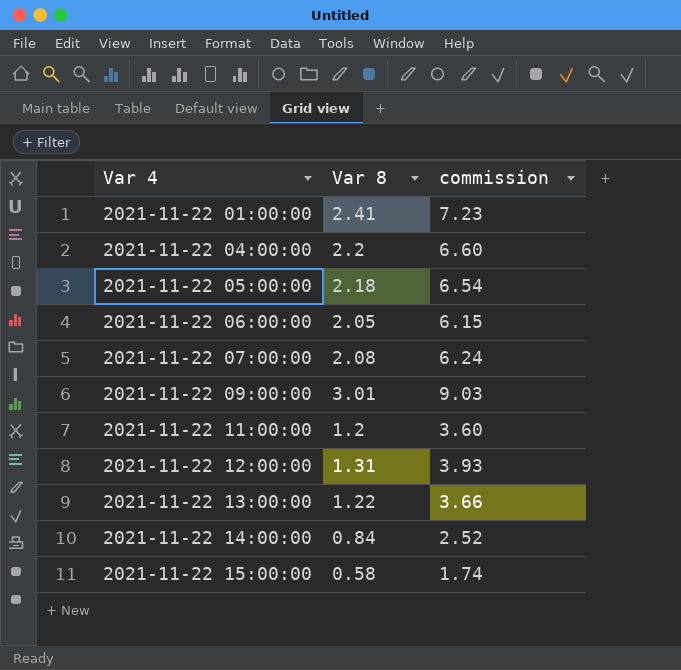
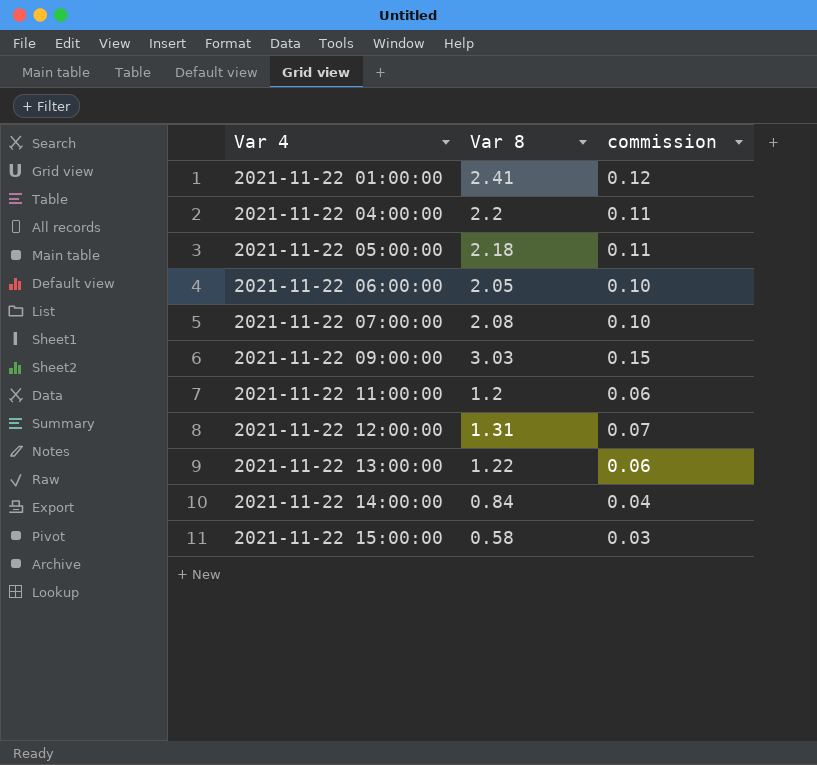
column commission | formula: [Var 8] * 3 -> [Var 8] * 0.05
2021-11-22 09:00:00 | Var 8: 3.01 -> 3.03

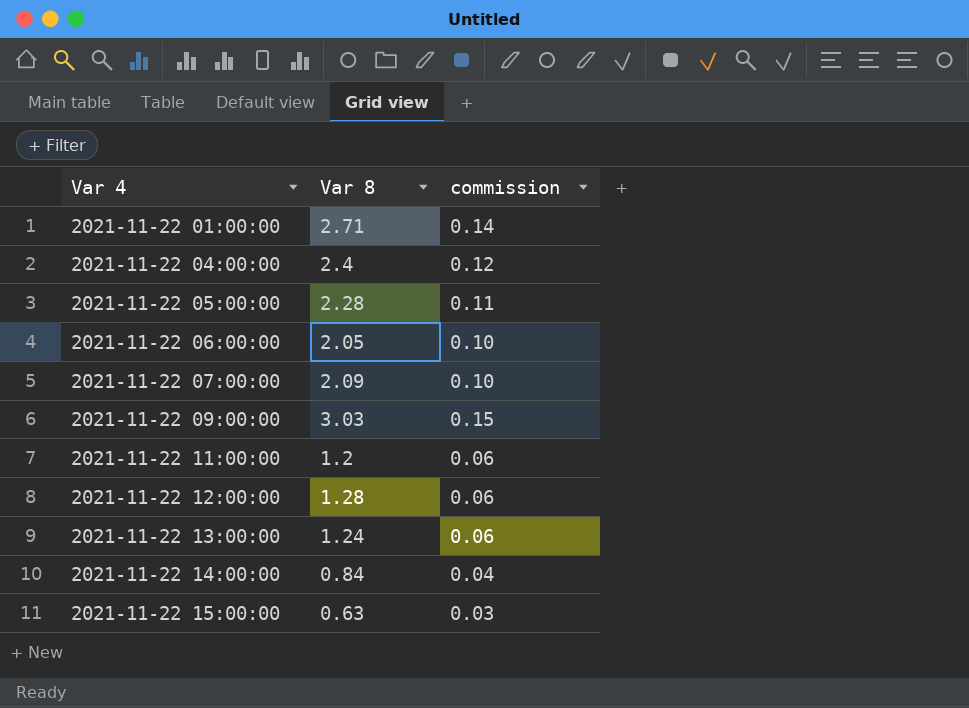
2021-11-22 01:00:00 | Var 8: 2.41 -> 2.71
2021-11-22 01:00:00 | commission: 0.12 -> 0.14
2021-11-22 04:00:00 | Var 8: 2.2 -> 2.4
2021-11-22 04:00:00 | commission: 0.11 -> 0.12
2021-11-22 05:00:00 | Var 8: 2.18 -> 2.28
2021-11-22 07:00:00 | Var 8: 2.08 -> 2.09
2021-11-22 12:00:00 | Var 8: 1.31 -> 1.28
2021-11-22 12:00:00 | commission: 0.07 -> 0.06
2021-11-22 13:00:00 | Var 8: 1.22 -> 1.24
2021-11-22 15:00:00 | Var 8: 0.58 -> 0.63

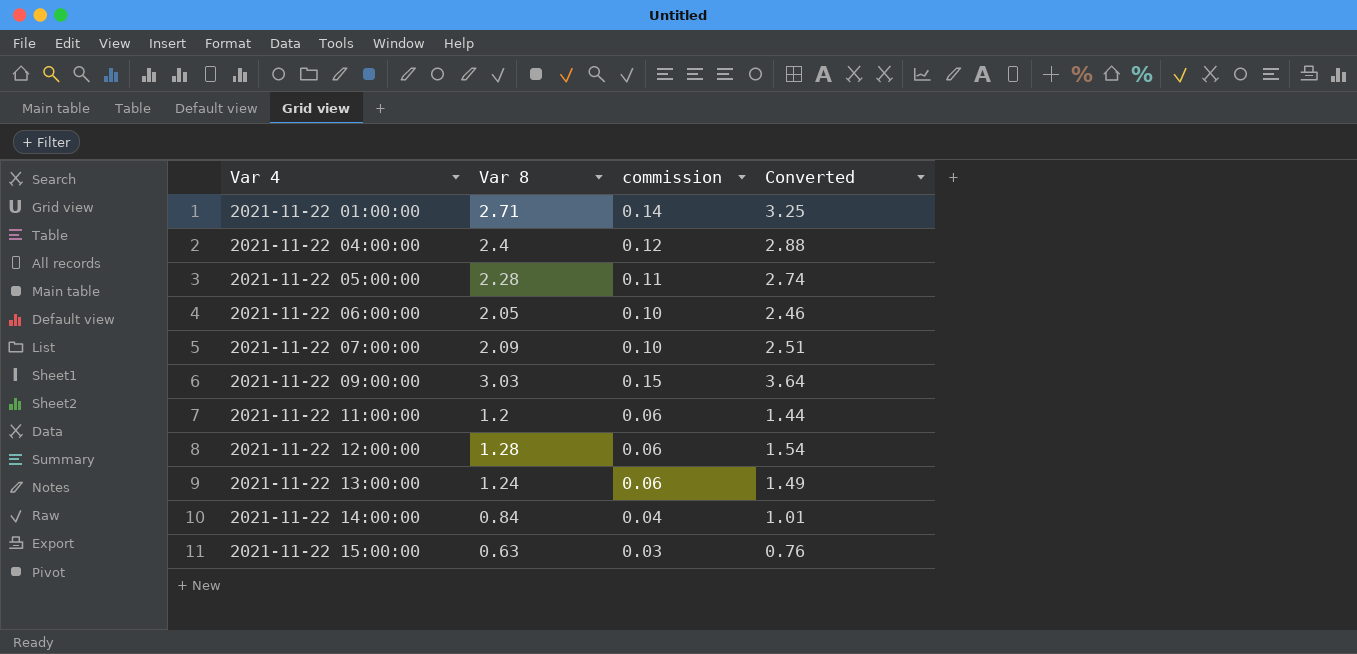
column Converted | formula: none -> [Var 8] * 1.2

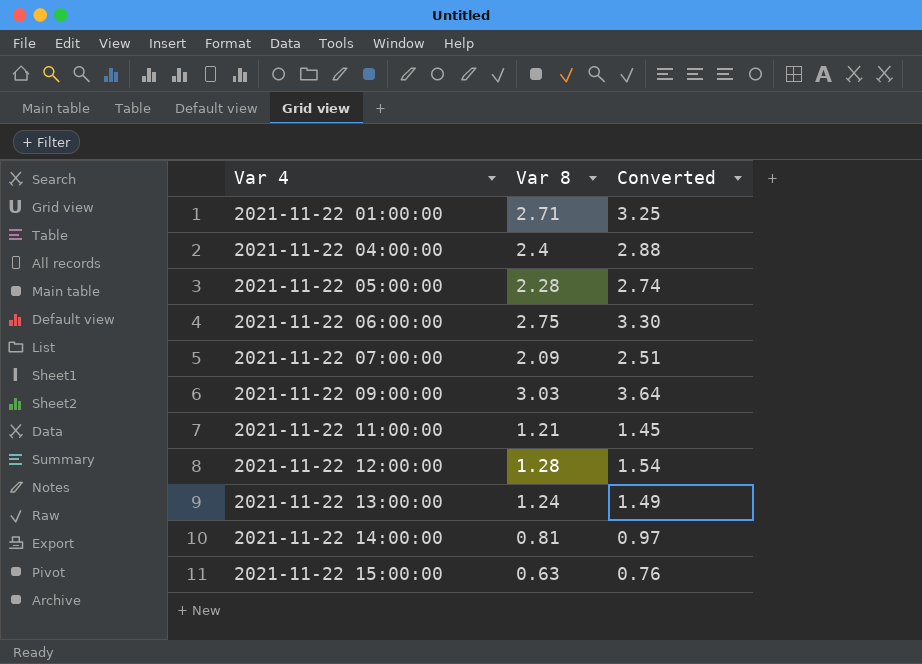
column commission | formula: [Var 8] * 0.05 -> none
2021-11-22 06:00:00 | Var 8: 2.05 -> 2.75
2021-11-22 06:00:00 | Converted: 2.46 -> 3.30
2021-11-22 11:00:00 | Var 8: 1.2 -> 1.21
2021-11-22 11:00:00 | Converted: 1.44 -> 1.45
2021-11-22 14:00:00 | Var 8: 0.84 -> 0.81
2021-11-22 14:00:00 | Converted: 1.01 -> 0.97

